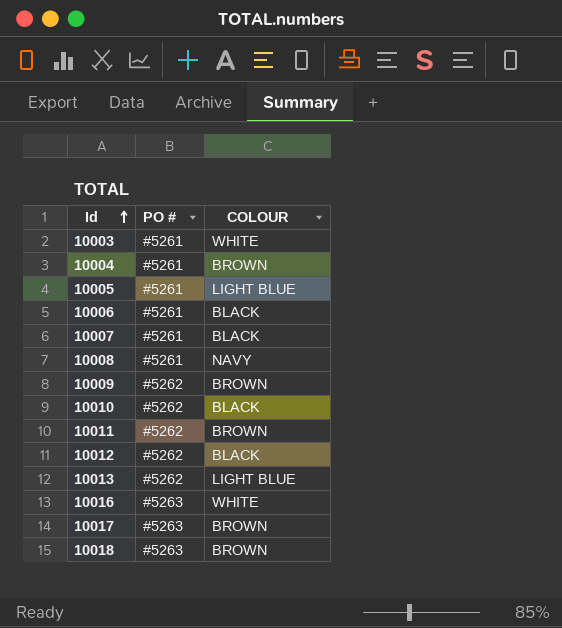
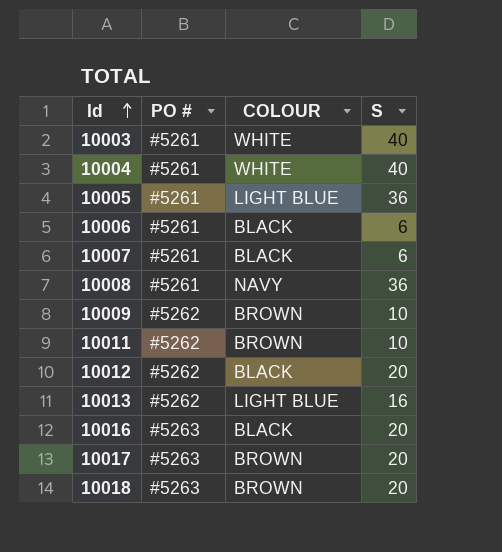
column S | position: none -> 4
row 10010: #5262 | BLACK -> none
10004 | COLOUR: BROWN -> WHITE
10016 | COLOUR: WHITE -> BLACK

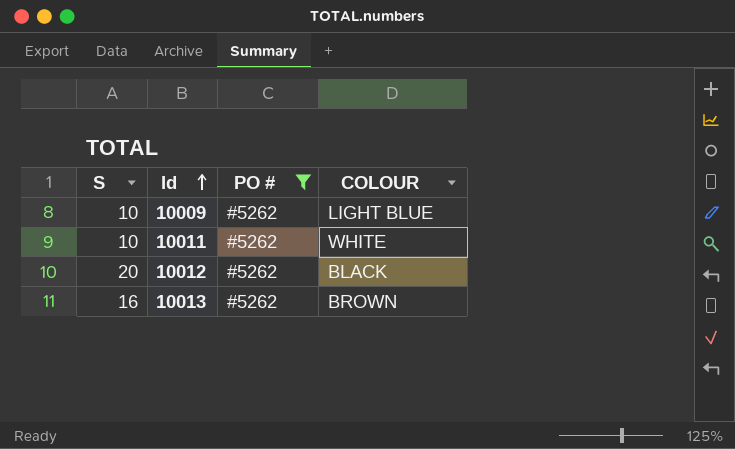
filter: none -> PO # = #5262
column S | position: 4 -> 1
10009 | COLOUR: BROWN -> LIGHT BLUE
10011 | COLOUR: BROWN -> WHITE
10013 | COLOUR: LIGHT BLUE -> BROWN

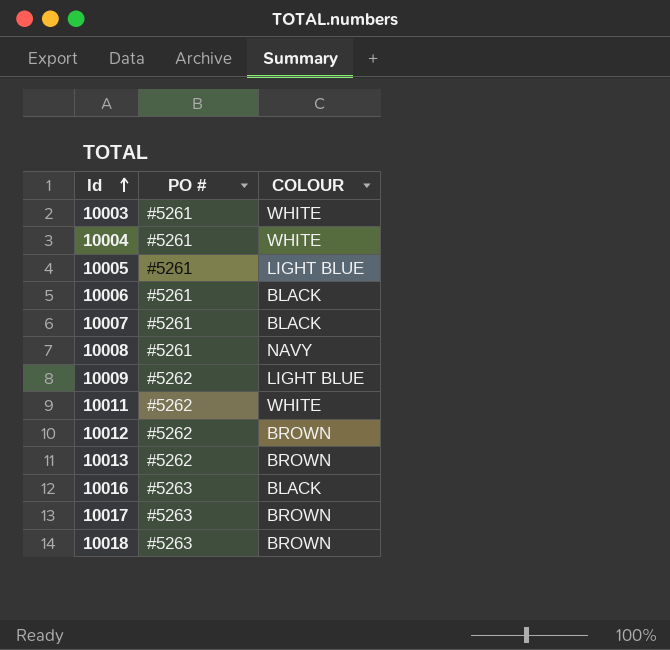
filter: PO # = #5262 -> none
column S | position: 1 -> none
10012 | COLOUR: BLACK -> BROWN

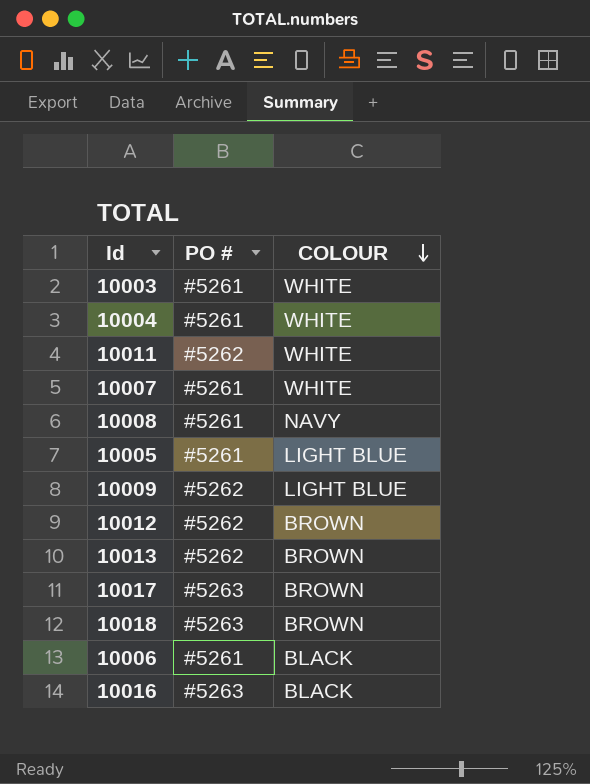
row order: Id ascending -> COLOUR descending
10007 | COLOUR: BLACK -> WHITE

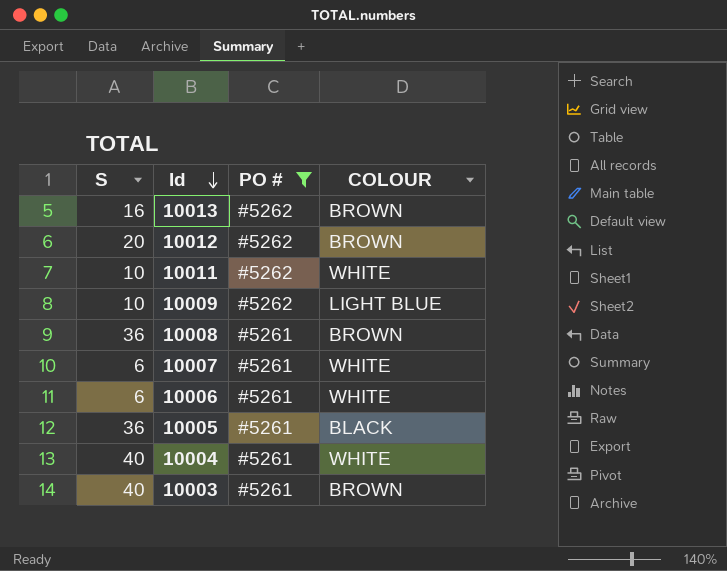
filter: none -> PO # != #5263
row order: COLOUR descending -> Id descending
column S | position: none -> 1
10008 | COLOUR: NAVY -> BROWN
10006 | COLOUR: BLACK -> WHITE
10005 | COLOUR: LIGHT BLUE -> BLACK
10003 | COLOUR: WHITE -> BROWN

